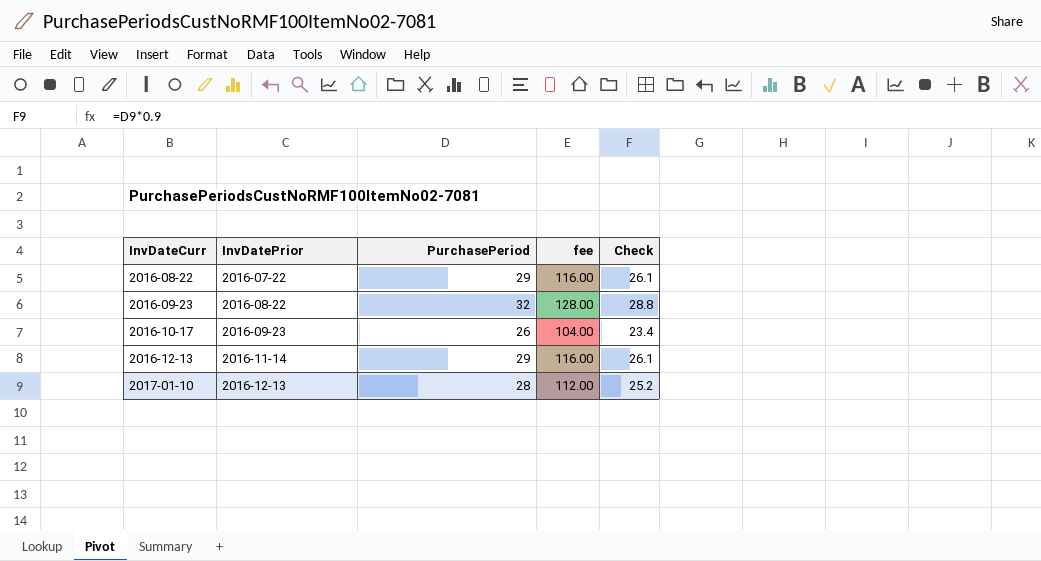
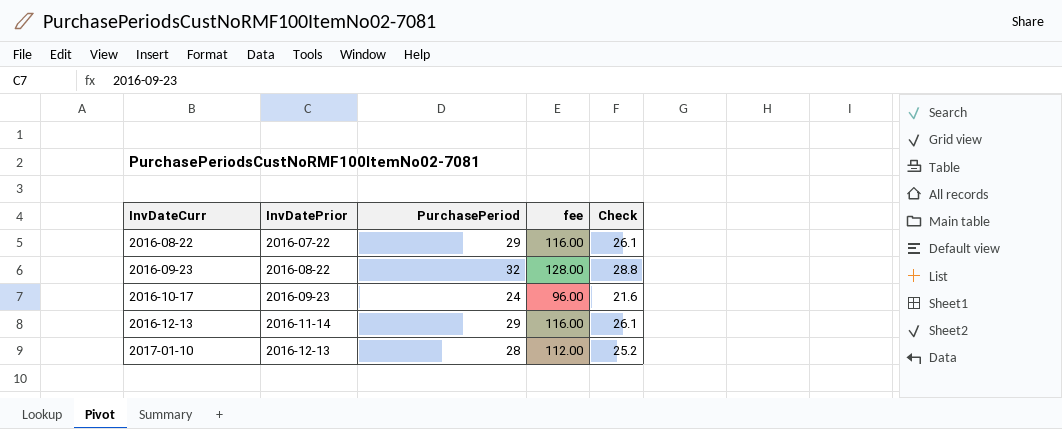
2016-10-17 | PurchasePeriod: 26 -> 24
2016-10-17 | fee: 104.00 -> 96.00
2016-10-17 | Check: 23.4 -> 21.6

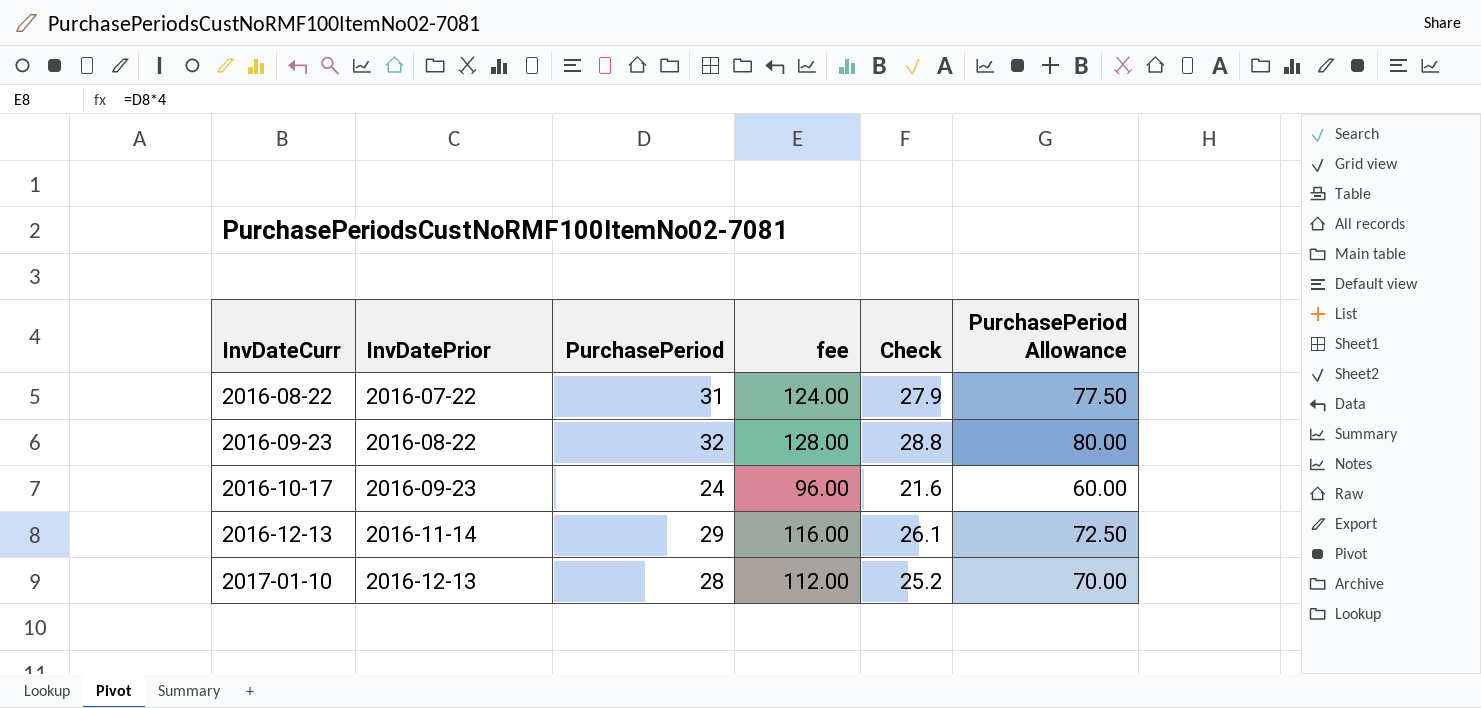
column PurchasePeriod Allowance | formula: none -> [PurchasePeriod] * 2.5
2016-08-22 | PurchasePeriod: 29 -> 31
2016-08-22 | fee: 116.00 -> 124.00
2016-08-22 | Check: 26.1 -> 27.9

